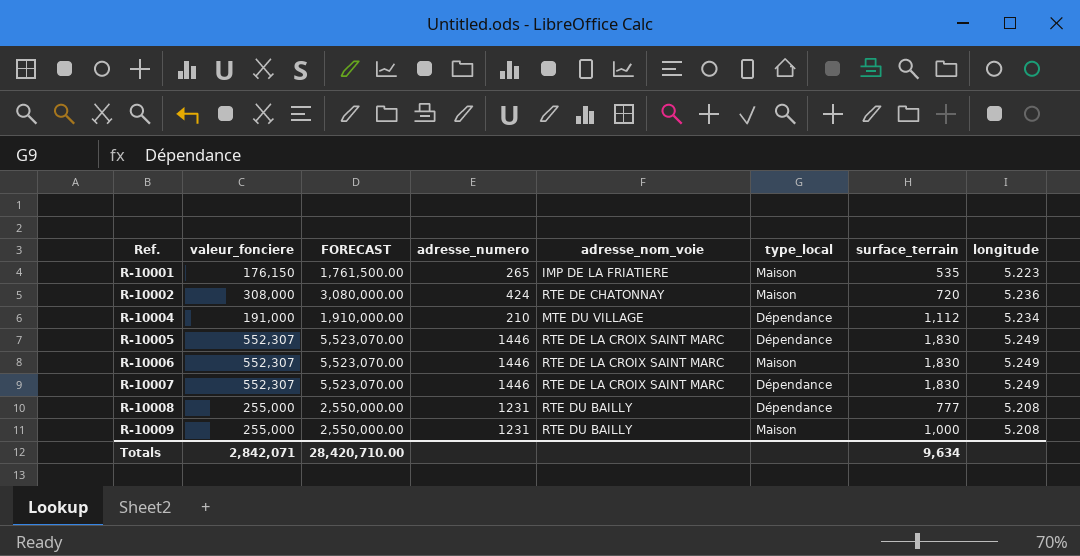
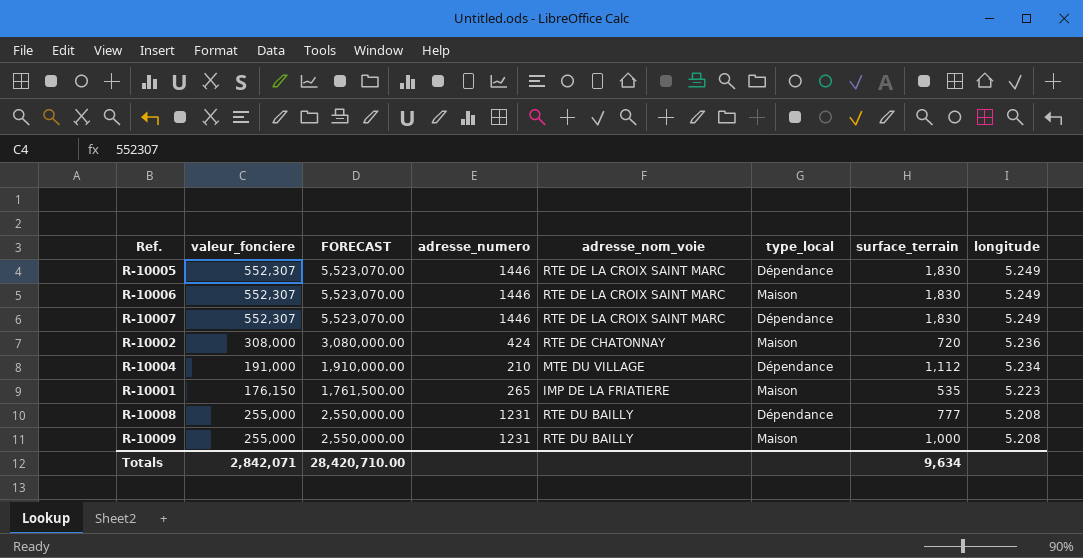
row order: Ref. ascending -> longitude descending

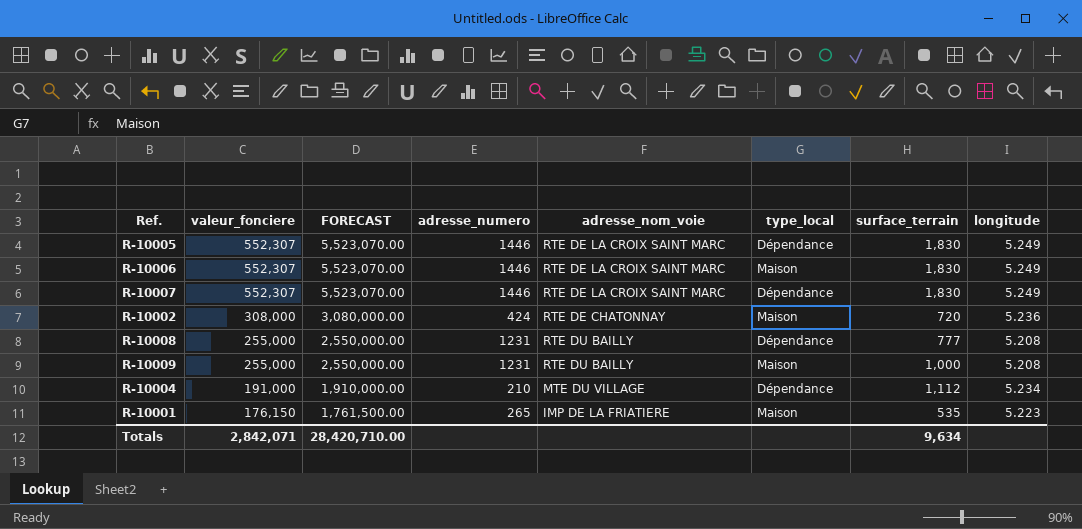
row order: longitude descending -> valeur_fonciere descending

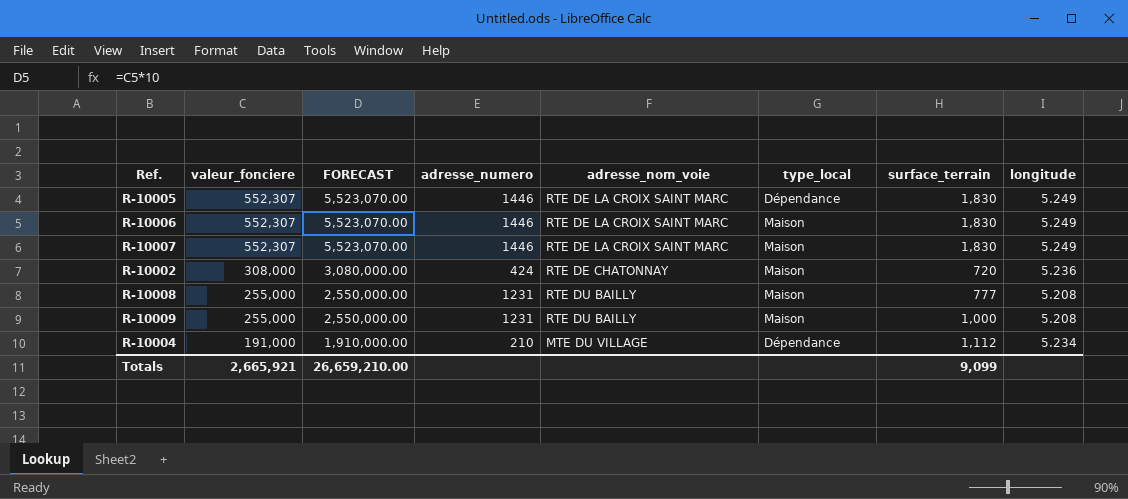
row R-10001: 176,150 | 1,761,500.00 | 265 | IMP DE LA FRIATIERE | Maison | 535 | 5.223 -> none
R-10007 | type_local: Dépendance -> Maison
R-10008 | type_local: Dépendance -> Maison
Totals | valeur_fonciere: 2,842,071 -> 2,665,921
Totals | FORECAST: 28,420,710.00 -> 26,659,210.00
Totals | surface_terrain: 9,634 -> 9,099

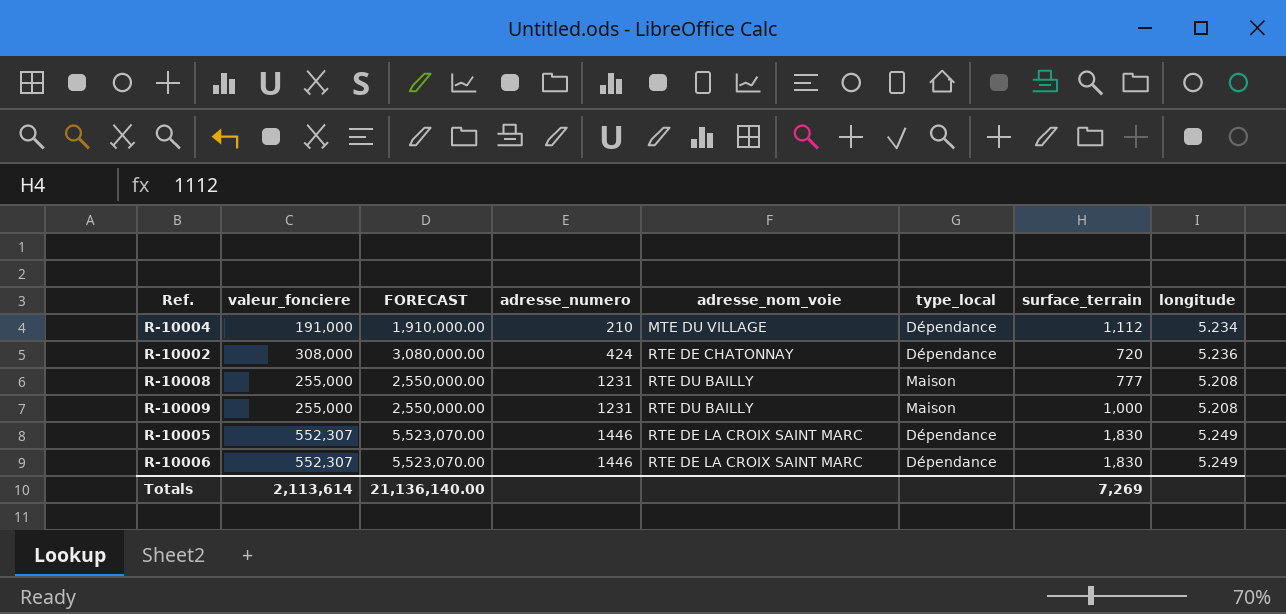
row order: valeur_fonciere descending -> adresse_numero ascending
row R-10007: 552,307 | 5,523,070.00 | 1446 | RTE DE LA CROIX SAINT MARC | Maison | 1,830 | 5.249 -> none
R-10002 | type_local: Maison -> Dépendance
R-10006 | type_local: Maison -> Dépendance
Totals | valeur_fonciere: 2,665,921 -> 2,113,614
Totals | FORECAST: 26,659,210.00 -> 21,136,140.00
Totals | surface_terrain: 9,099 -> 7,269

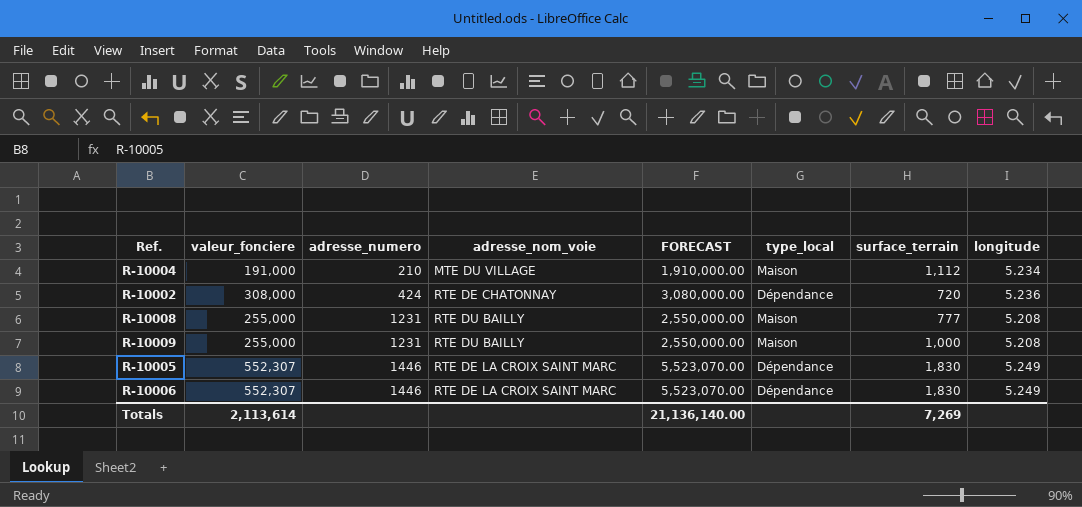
column FORECAST | position: 3 -> 5
R-10004 | type_local: Dépendance -> Maison

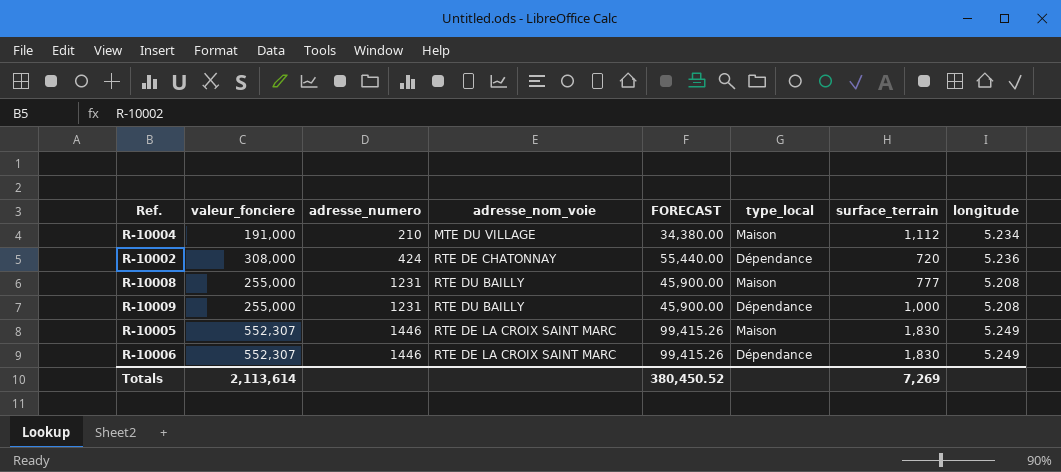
column FORECAST | formula: [valeur_fonciere] * 10 -> [valeur_fonciere] * 0.18
R-10009 | type_local: Maison -> Dépendance
R-10005 | type_local: Dépendance -> Maison
Totals | FORECAST: 21,136,140.00 -> 380,450.52

